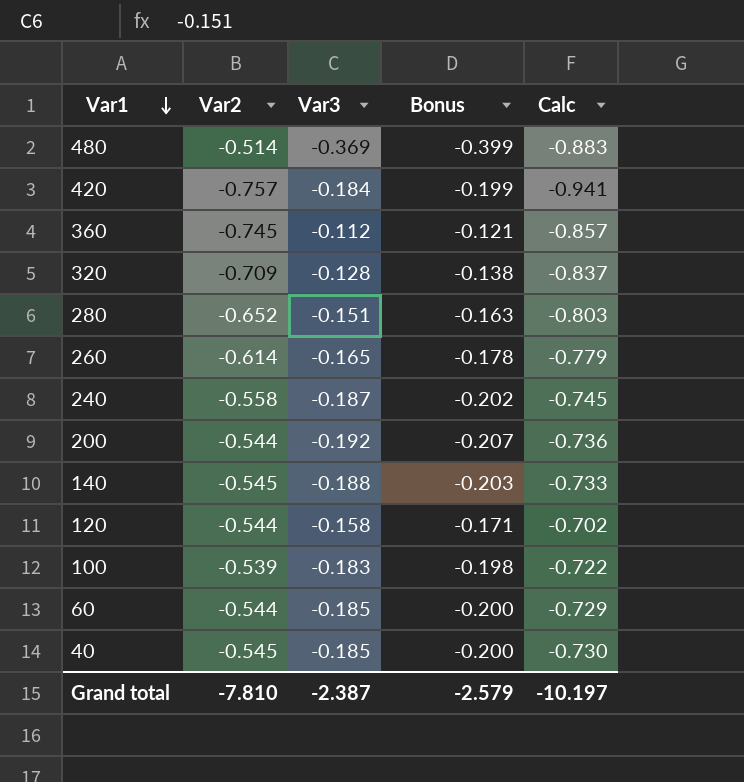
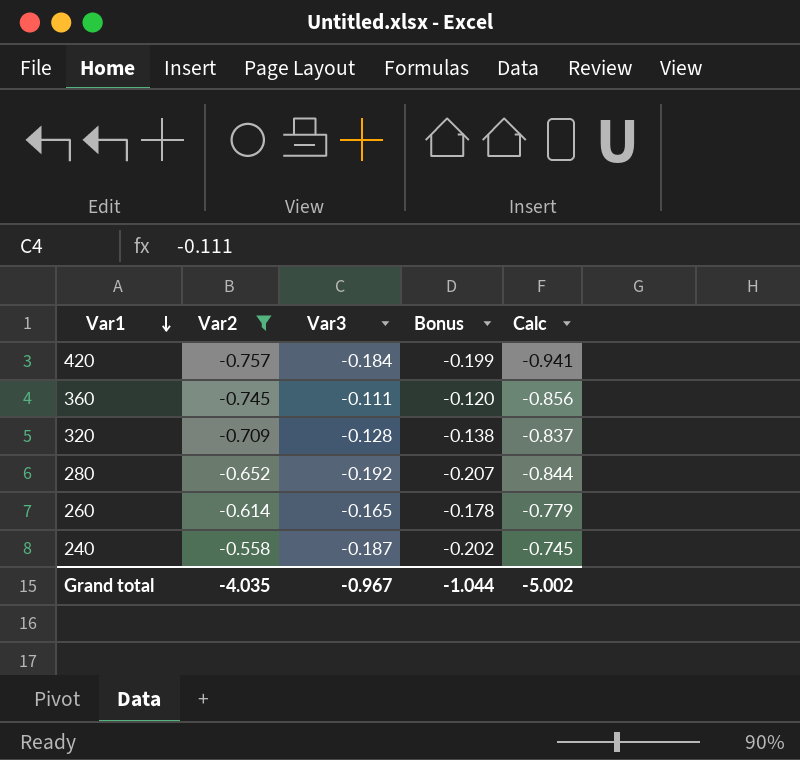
filter: none -> Var2 <= -0.558
360 | Var3: -0.112 -> -0.111
360 | Bonus: -0.121 -> -0.120
360 | Calc: -0.857 -> -0.856
280 | Var3: -0.151 -> -0.192
280 | Bonus: -0.163 -> -0.207
280 | Calc: -0.803 -> -0.844
Grand total | Var2: -7.810 -> -4.035
Grand total | Var3: -2.387 -> -0.967
Grand total | Bonus: -2.579 -> -1.044
Grand total | Calc: -10.197 -> -5.002

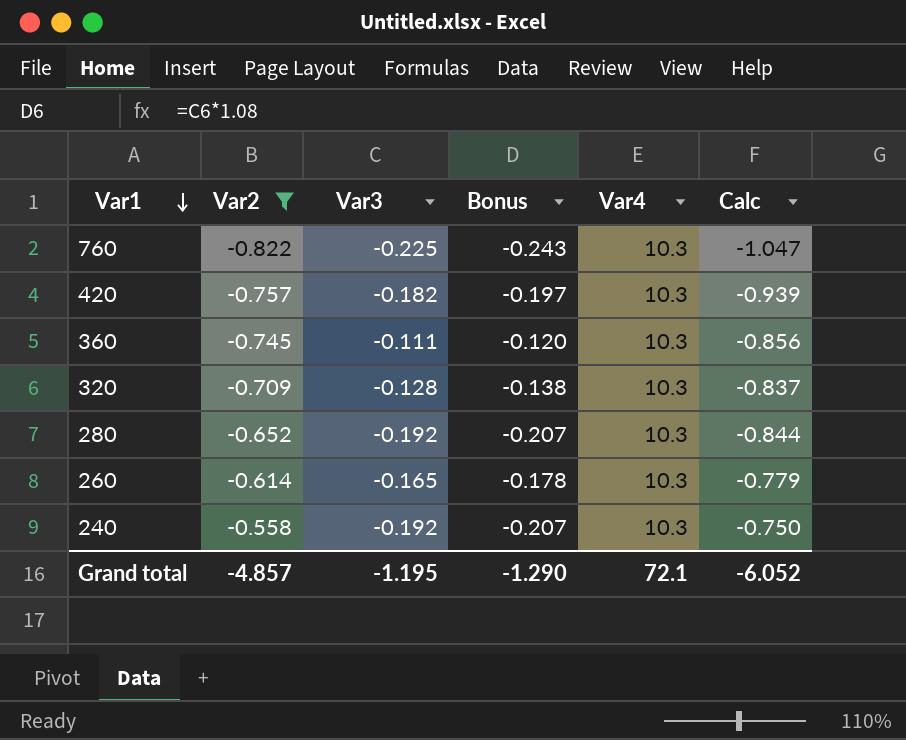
column Var4 | position: none -> 5
row 760: none -> -0.822 | -0.225 | -0.243 | 10.3 | -1.047
420 | Var3: -0.184 -> -0.182
420 | Bonus: -0.199 -> -0.197
420 | Calc: -0.941 -> -0.939
240 | Var3: -0.187 -> -0.192
240 | Bonus: -0.202 -> -0.207
240 | Calc: -0.745 -> -0.750
Grand total | Var2: -4.035 -> -4.857
Grand total | Var3: -0.967 -> -1.195
Grand total | Bonus: -1.044 -> -1.290
Grand total | Calc: -5.002 -> -6.052

